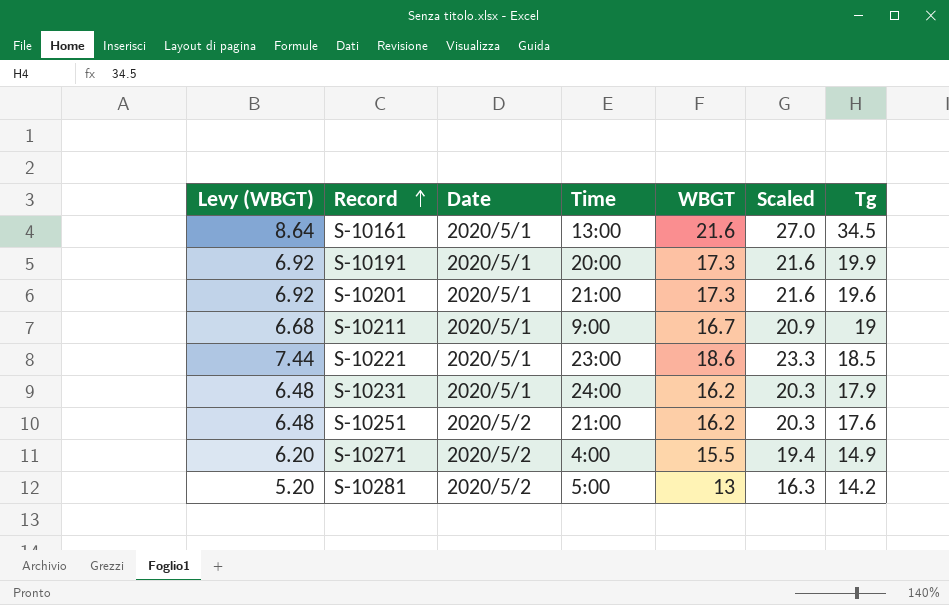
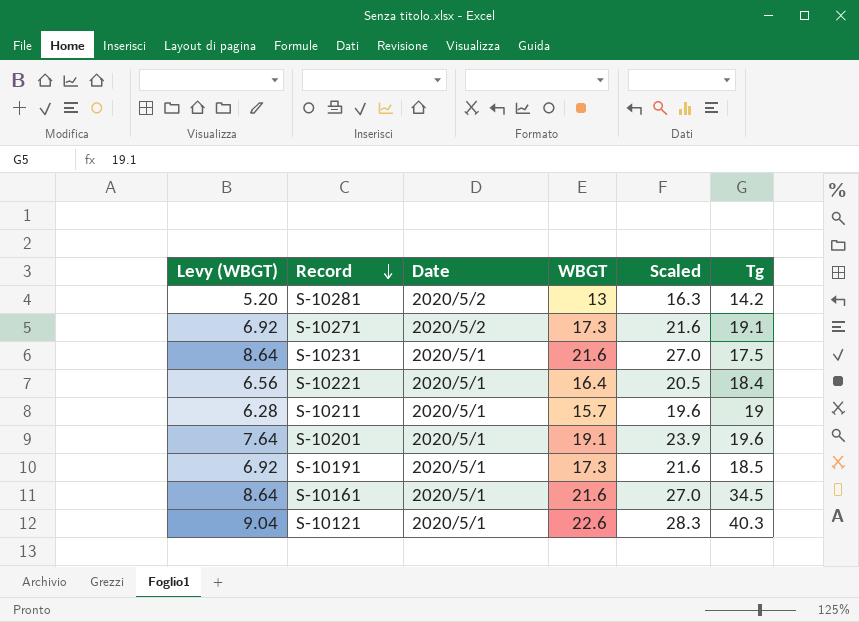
row order: Record ascending -> Record descending
column Time | position: 4 -> none
row S-10251: 6.48 | 2020/5/2 | 21:00 | 16.2 | 20.3 | 17.6 -> none
S-10271 | Levy (WBGT): 6.20 -> 6.92
S-10271 | WBGT: 15.5 -> 17.3
S-10271 | Scaled: 19.4 -> 21.6
S-10271 | Tg: 14.9 -> 19.1
S-10231 | Levy (WBGT): 6.48 -> 8.64
S-10231 | WBGT: 16.2 -> 21.6
S-10231 | Scaled: 20.3 -> 27.0
S-10231 | Tg: 17.9 -> 17.5
S-10221 | Levy (WBGT): 7.44 -> 6.56
S-10221 | WBGT: 18.6 -> 16.4
S-10221 | Scaled: 23.3 -> 20.5
S-10221 | Tg: 18.5 -> 18.4
S-10211 | Levy (WBGT): 6.68 -> 6.28
S-10211 | WBGT: 16.7 -> 15.7
S-10211 | Scaled: 20.9 -> 19.6
S-10201 | Levy (WBGT): 6.92 -> 7.64
S-10201 | WBGT: 17.3 -> 19.1
S-10201 | Scaled: 21.6 -> 23.9
S-10191 | Tg: 19.9 -> 18.5
row S-10121: none -> 9.04 | 2020/5/1 | 22.6 | 28.3 | 40.3

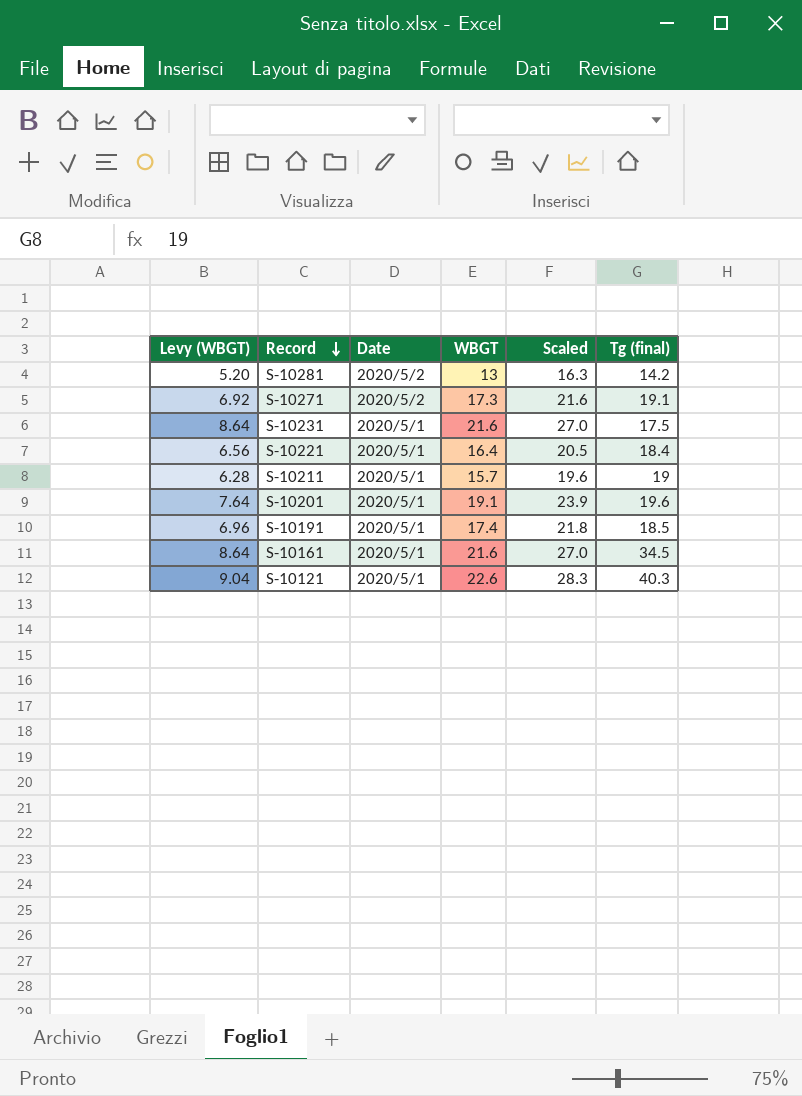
column name: Tg -> Tg (final)
S-10191 | Levy (WBGT): 6.92 -> 6.96
S-10191 | WBGT: 17.3 -> 17.4
S-10191 | Scaled: 21.6 -> 21.8

